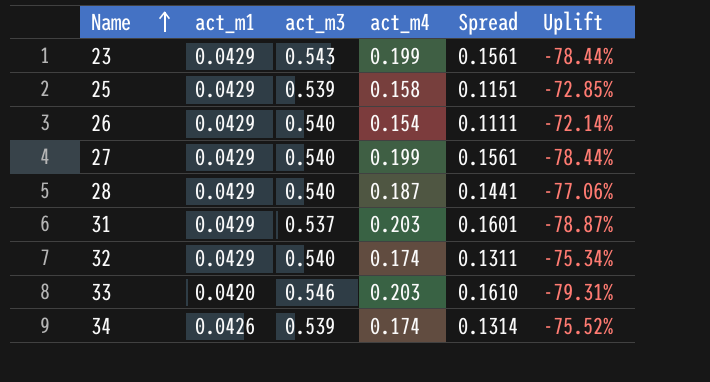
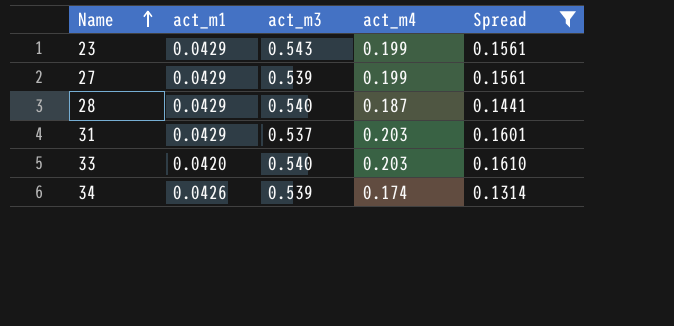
filter: none -> Spread >= 0.1314
column Uplift | formula: ([act_m1] - [act_m4]) / [act_m4] -> none
27 | act_m3: 0.540 -> 0.539
33 | act_m3: 0.546 -> 0.540

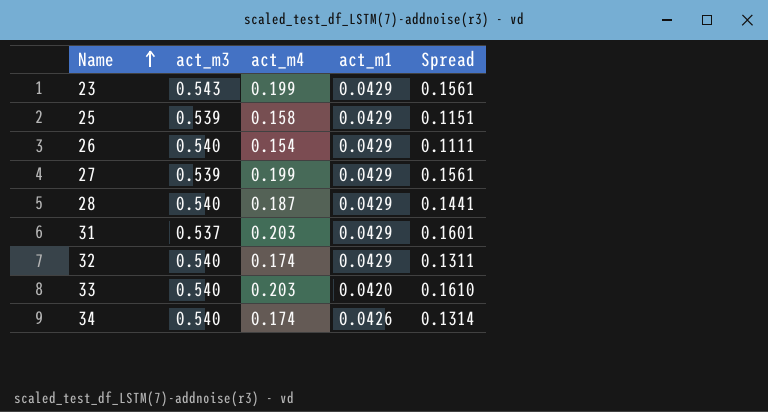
filter: Spread >= 0.1314 -> none
column act_m1 | position: 2 -> 4
34 | act_m3: 0.539 -> 0.540

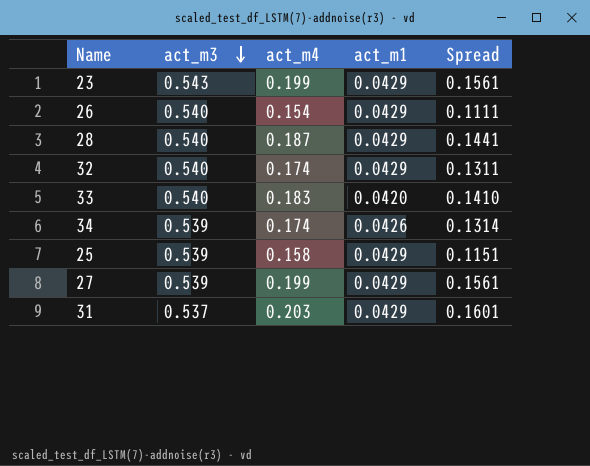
row order: Name ascending -> act_m3 descending
33 | act_m4: 0.203 -> 0.183
33 | Spread: 0.1610 -> 0.1410
34 | act_m3: 0.540 -> 0.539

